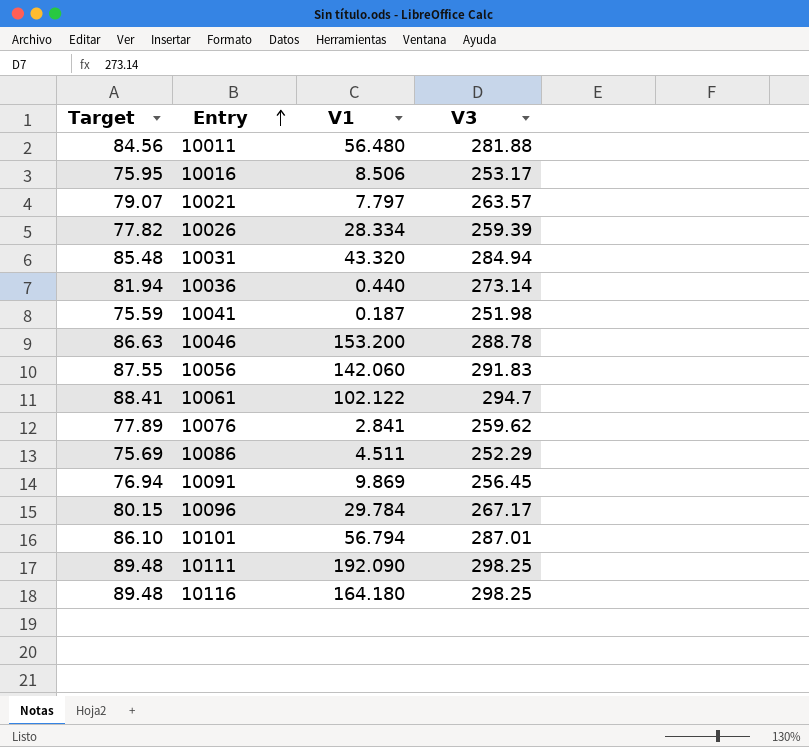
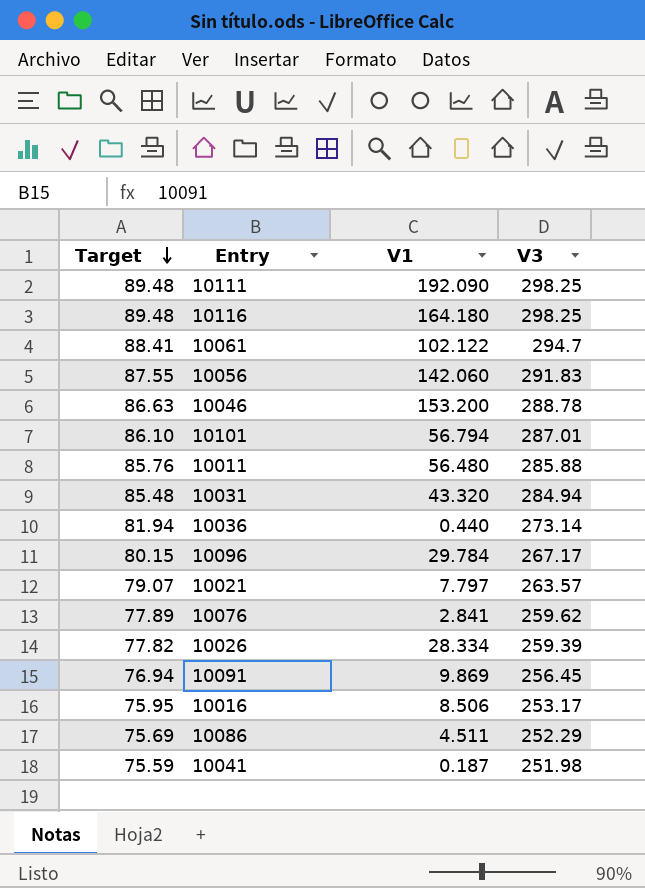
row order: Entry ascending -> Target descending
10011 | Target: 84.56 -> 85.76
10011 | V3: 281.88 -> 285.88

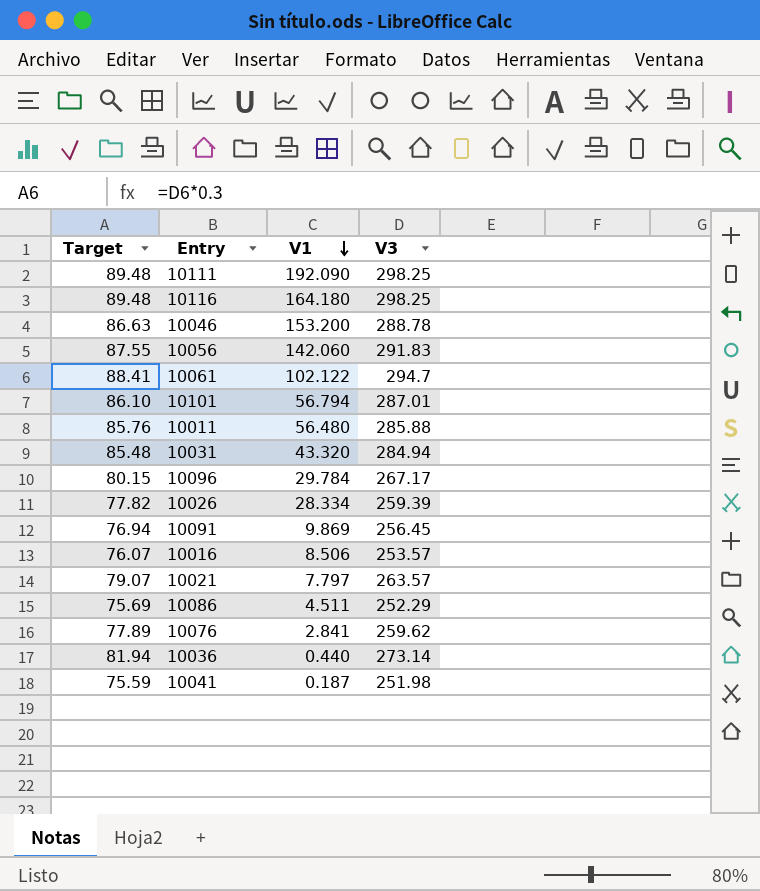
row order: Target descending -> V1 descending
10016 | Target: 75.95 -> 76.07
10016 | V3: 253.17 -> 253.57

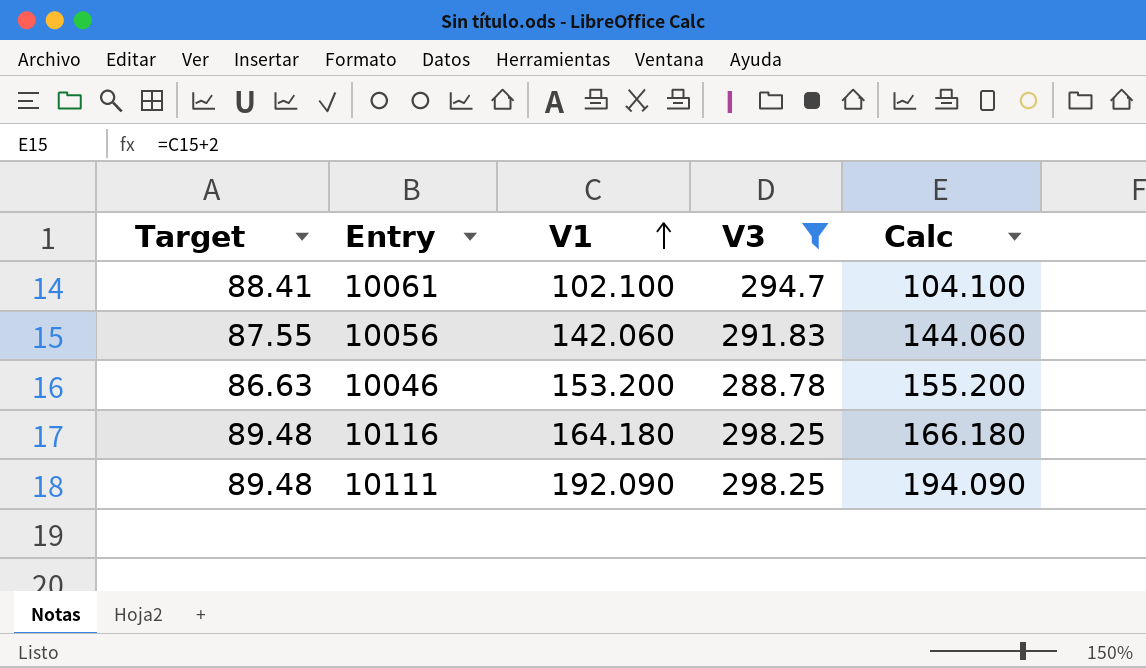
filter: none -> V3 >= 288.78
row order: V1 descending -> V1 ascending
column Calc | formula: none -> [V1] + 2
10061 | V1: 102.122 -> 102.100

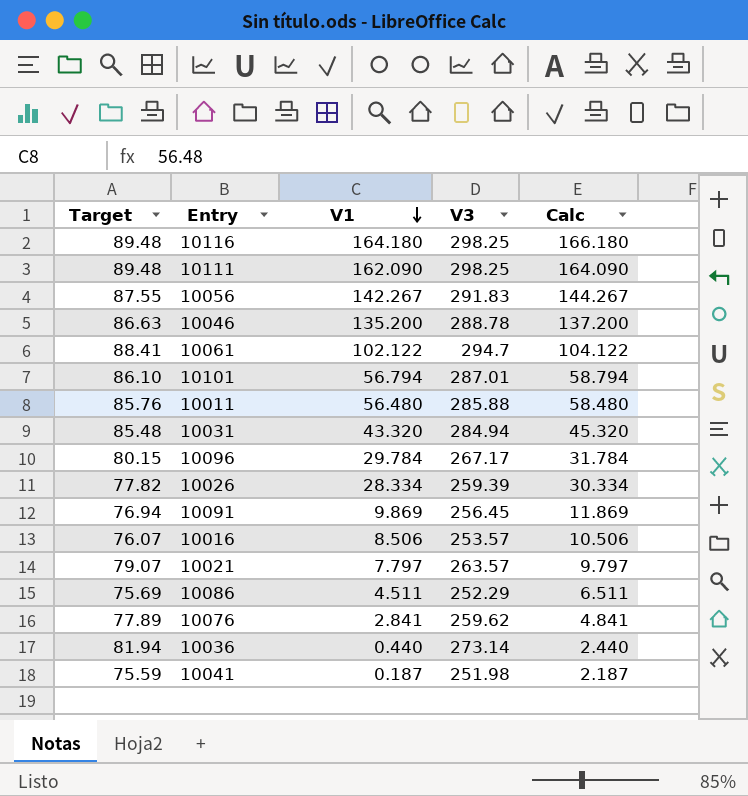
filter: V3 >= 288.78 -> none
row order: V1 ascending -> V1 descending
10111 | V1: 192.090 -> 162.090
10111 | Calc: 194.090 -> 164.090
10056 | V1: 142.060 -> 142.267
10056 | Calc: 144.060 -> 144.267
10046 | V1: 153.200 -> 135.200
10046 | Calc: 155.200 -> 137.200
10061 | V1: 102.100 -> 102.122
10061 | Calc: 104.100 -> 104.122

